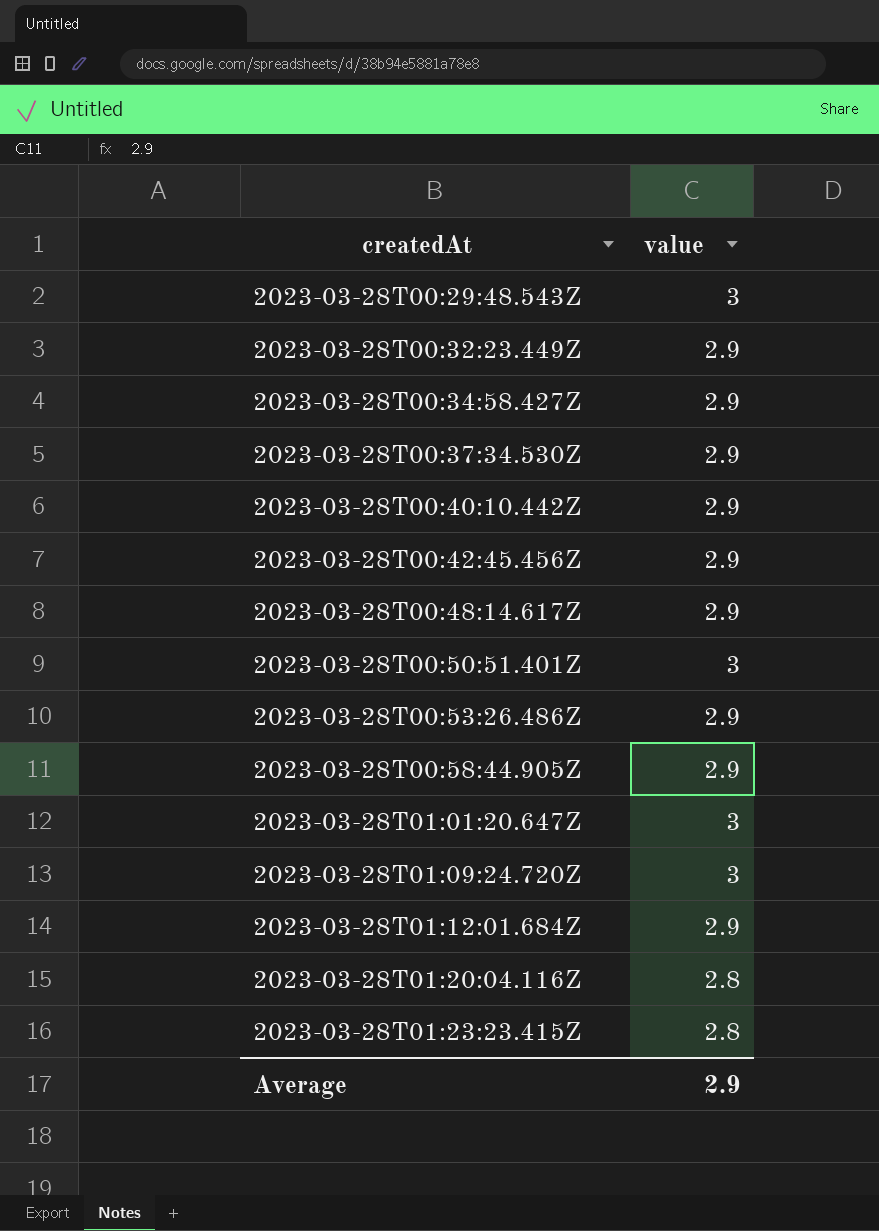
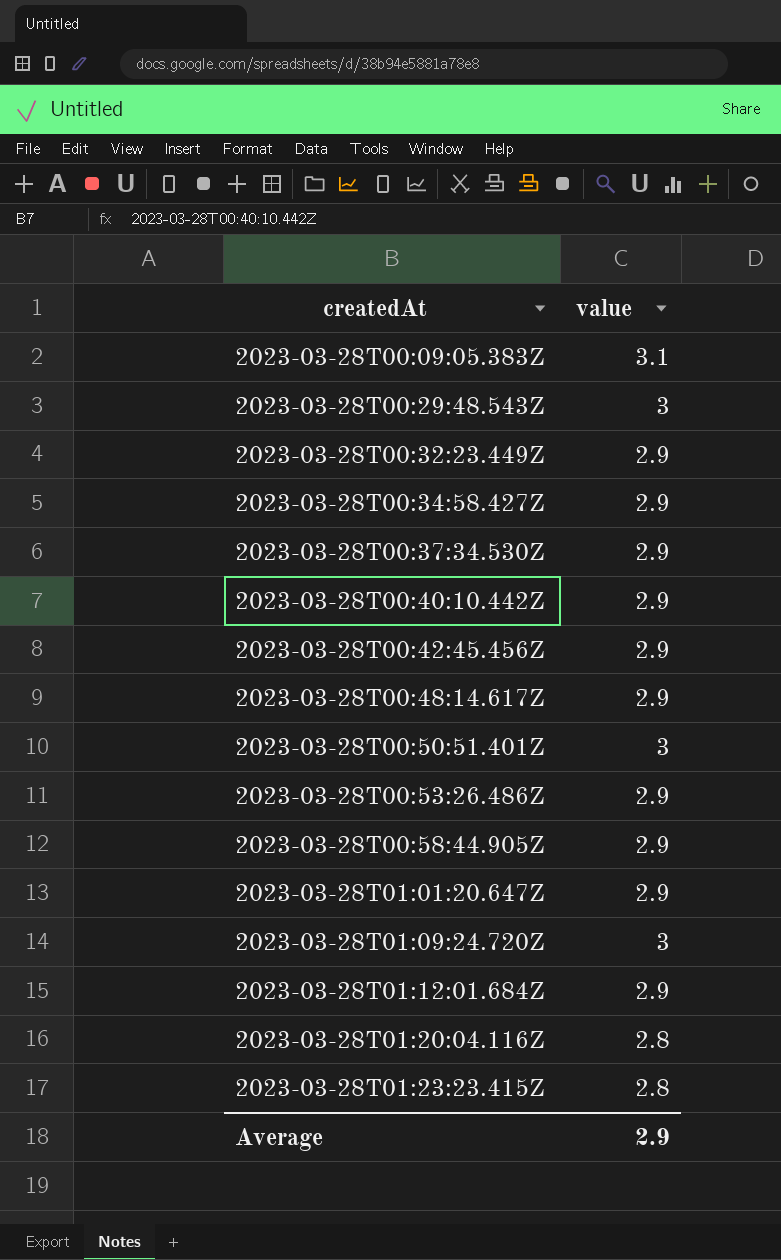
row 2023-03-28T00:09:05.383Z: none -> 3.1
2023-03-28T01:01:20.647Z | value: 3 -> 2.9

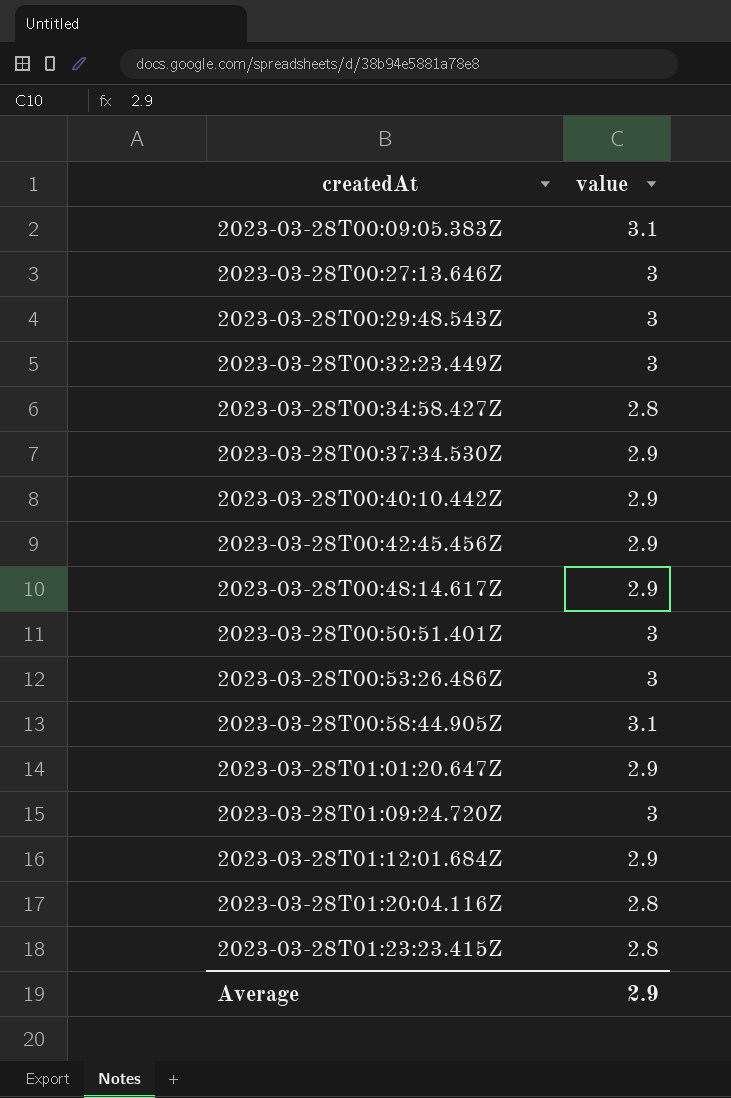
row 2023-03-28T00:27:13.646Z: none -> 3
2023-03-28T00:32:23.449Z | value: 2.9 -> 3
2023-03-28T00:34:58.427Z | value: 2.9 -> 2.8
2023-03-28T00:53:26.486Z | value: 2.9 -> 3
2023-03-28T00:58:44.905Z | value: 2.9 -> 3.1

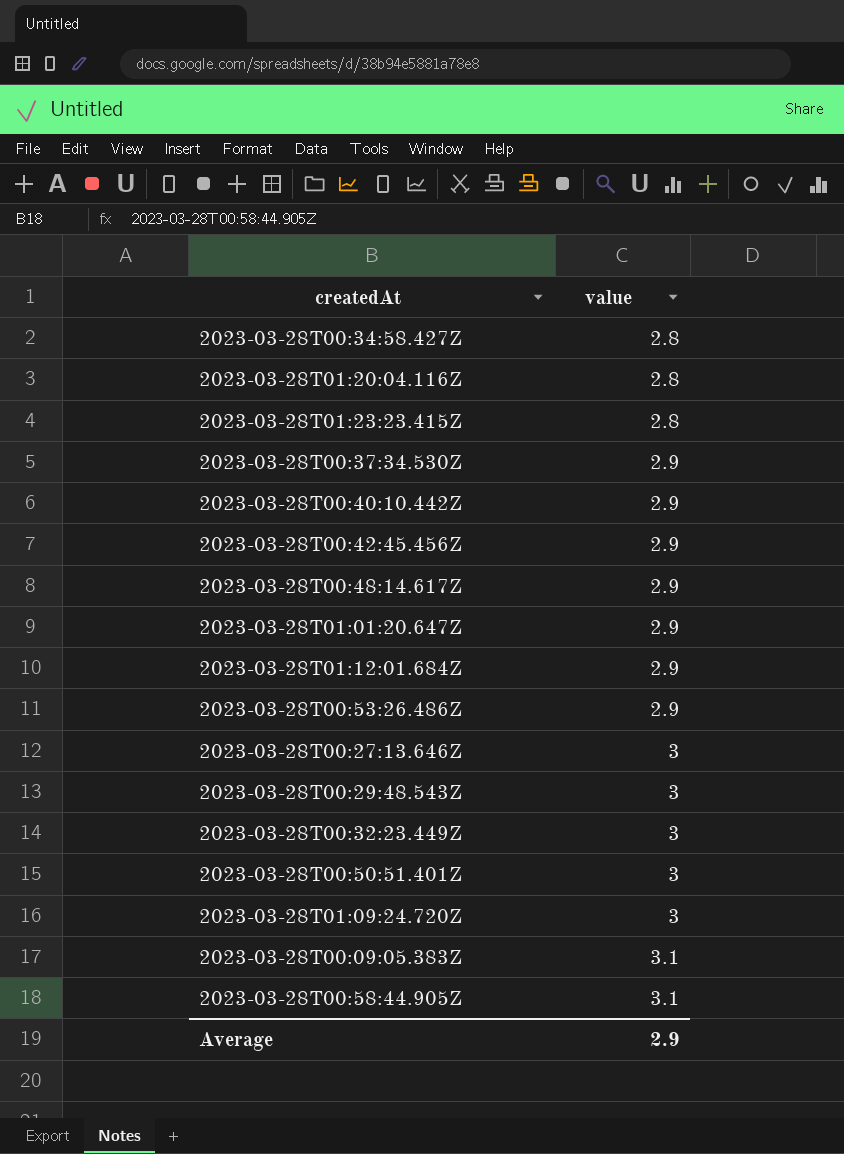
row order: createdAt ascending -> value ascending
2023-03-28T00:53:26.486Z | value: 3 -> 2.9

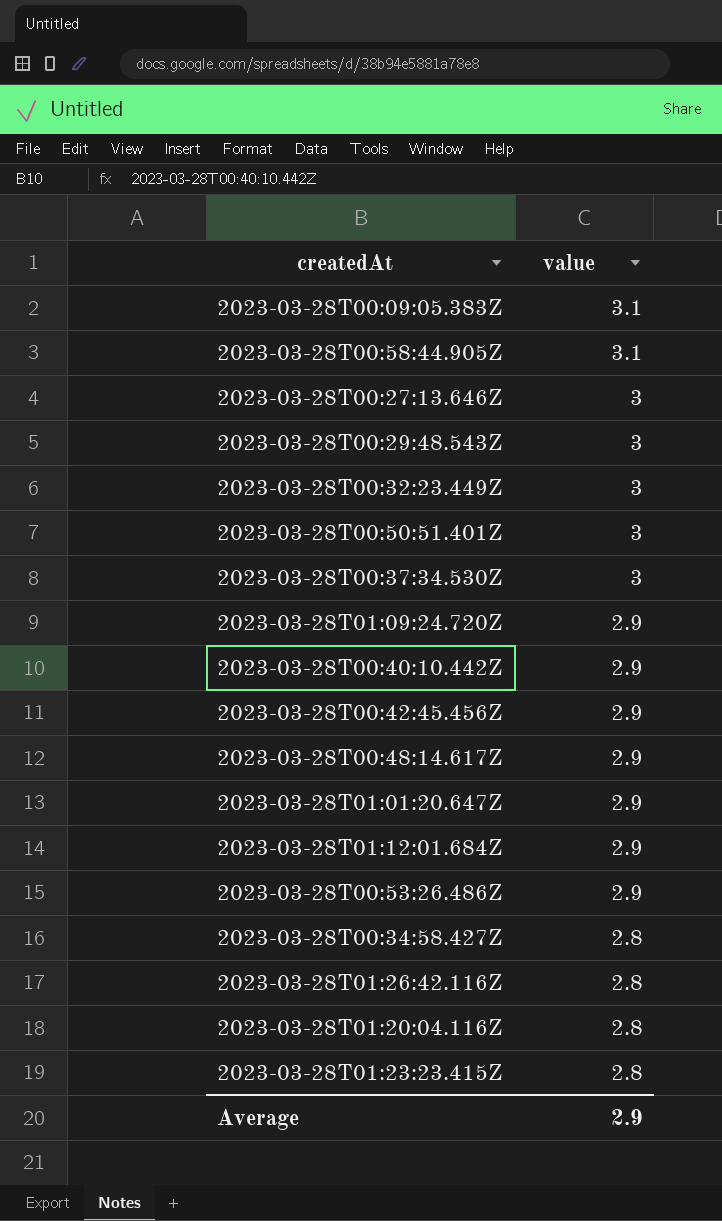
row order: value ascending -> value descending
2023-03-28T00:37:34.530Z | value: 2.9 -> 3
2023-03-28T01:09:24.720Z | value: 3 -> 2.9
row 2023-03-28T01:26:42.116Z: none -> 2.8

